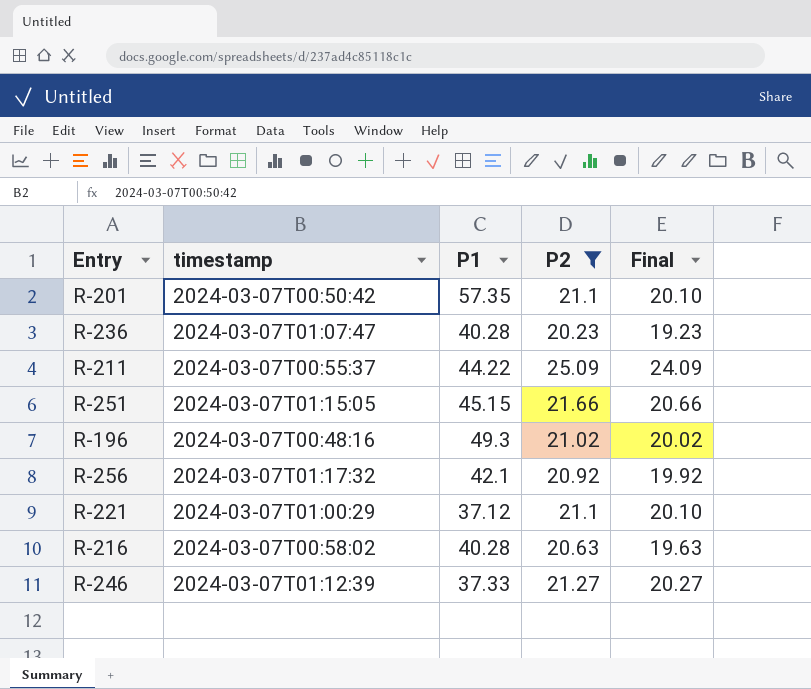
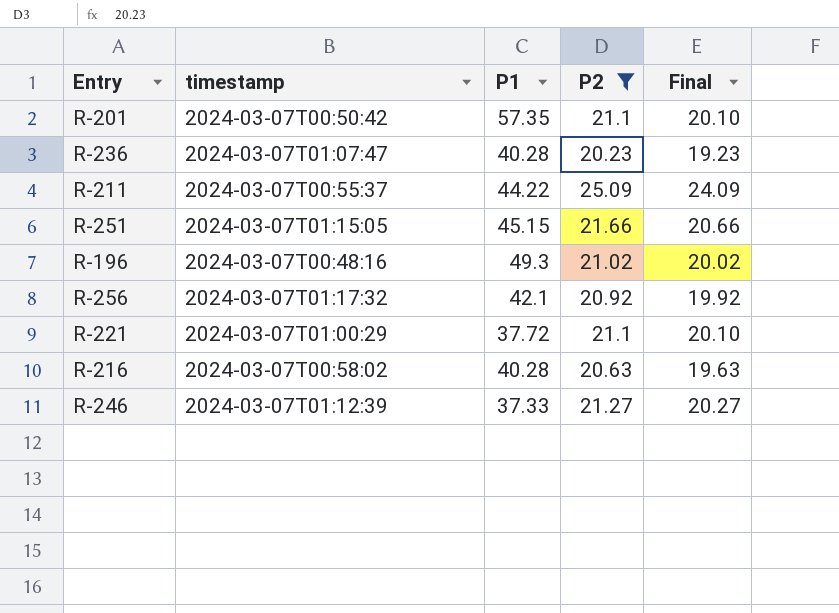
R-221 | P1: 37.12 -> 37.72

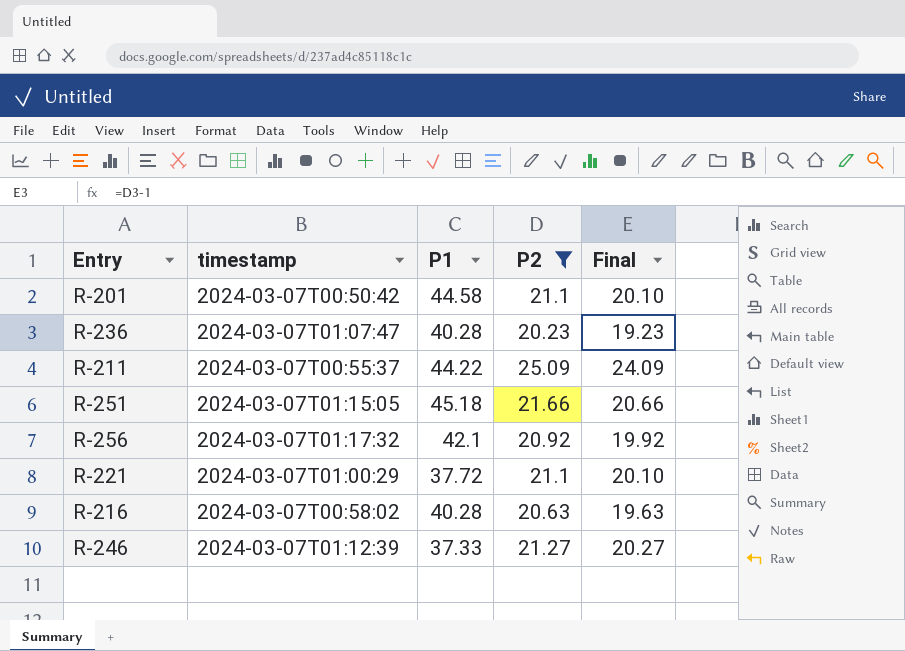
row R-196: 2024-03-07T00:48:16 | 49.3 | 21.02 | 20.02 -> none
R-201 | P1: 57.35 -> 44.58
R-251 | P1: 45.15 -> 45.18

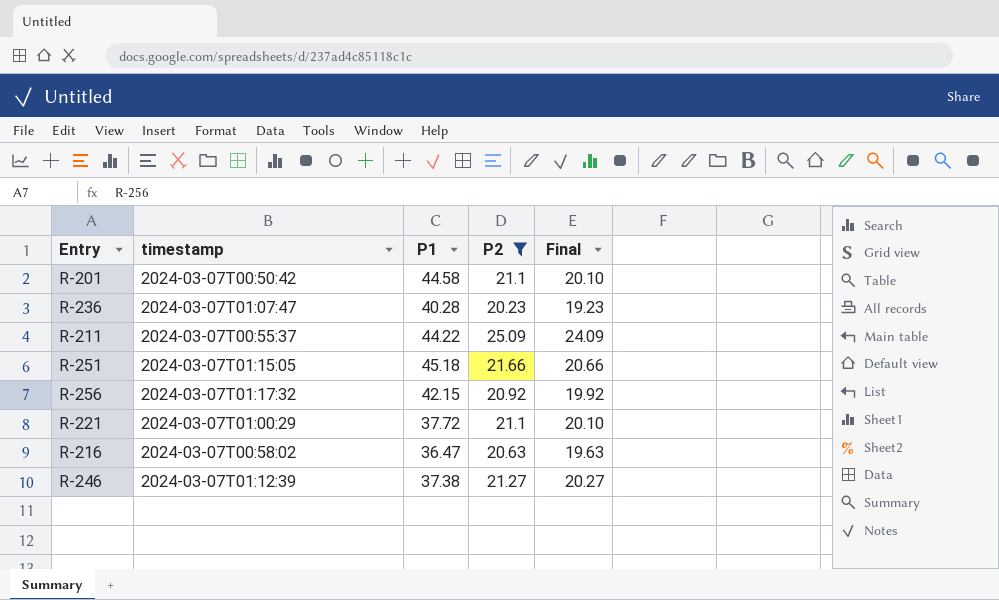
R-256 | P1: 42.1 -> 42.15
R-216 | P1: 40.28 -> 36.47
R-246 | P1: 37.33 -> 37.38

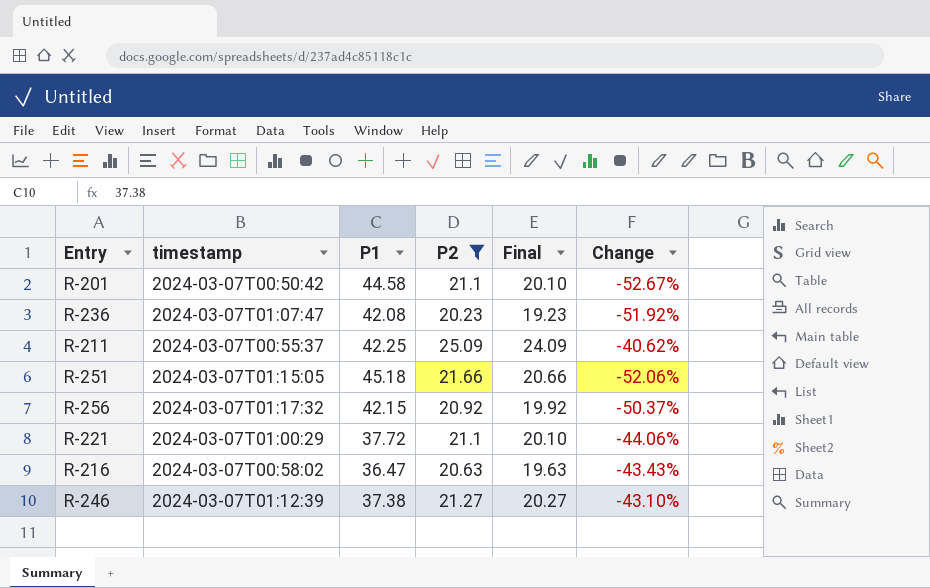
column Change | formula: none -> ([P2] - [P1]) / [P1]
R-236 | P1: 40.28 -> 42.08
R-211 | P1: 44.22 -> 42.25

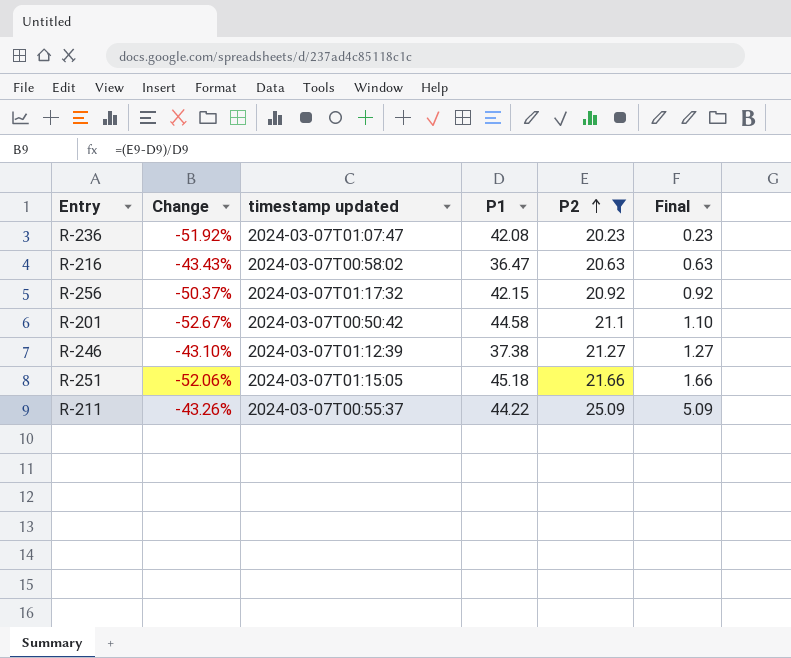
row order: none -> P2 ascending
column Change | position: 6 -> 2
column name: timestamp -> timestamp updated
column Final | formula: [P2] - 1 -> [P2] - 20
row R-221: 2024-03-07T01:00:29 | 37.72 | 21.1 | 20.10 | -44.06% -> none
R-211 | Change: -40.62% -> -43.26%
R-211 | P1: 42.25 -> 44.22

